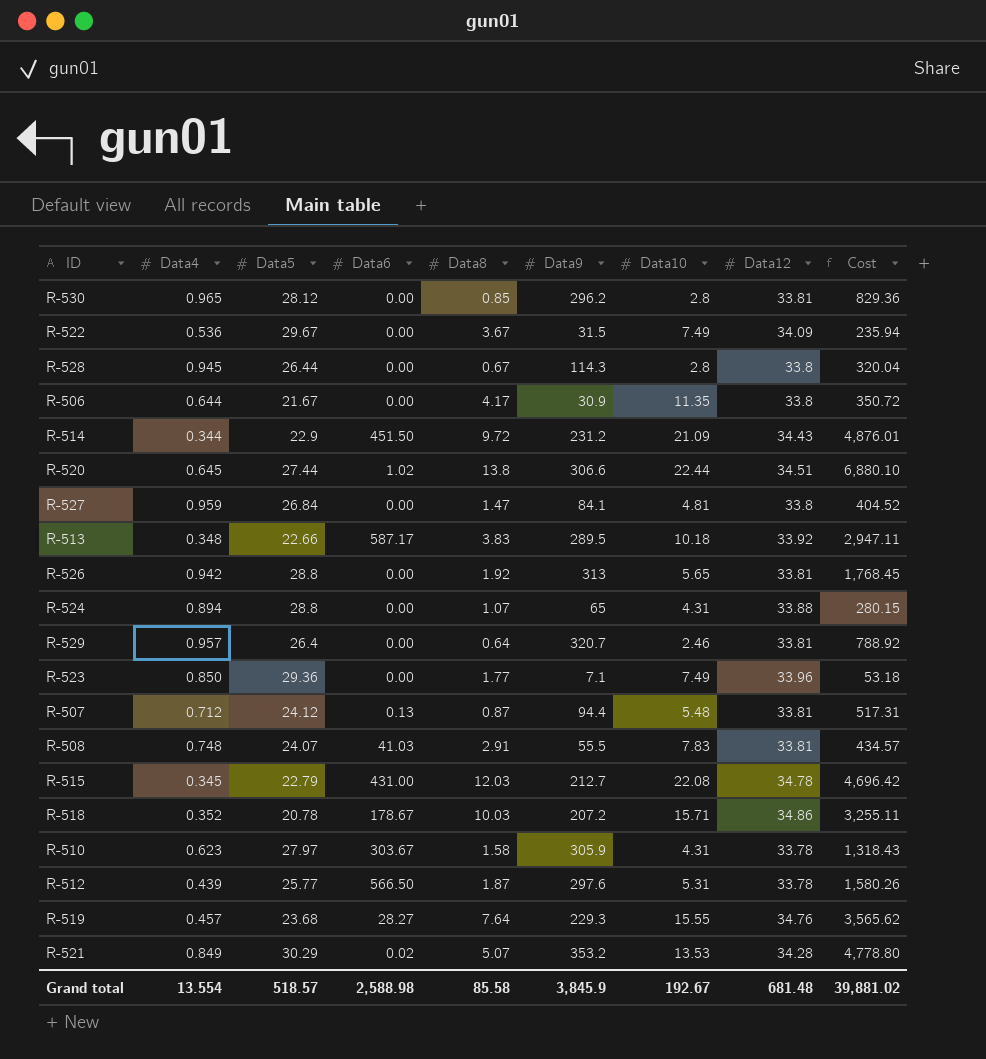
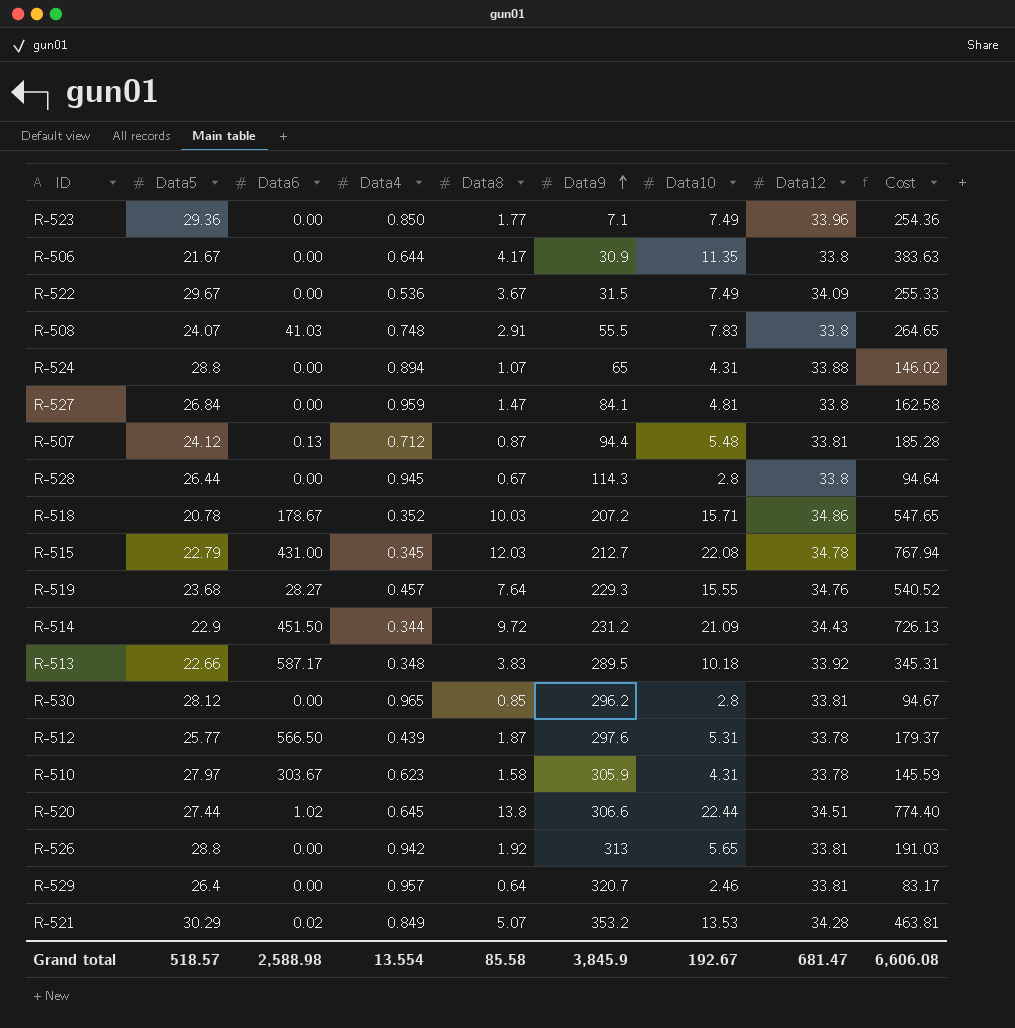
row order: none -> Data9 ascending
column Data4 | position: 2 -> 4
column Cost | formula: [Data9] * [Data10] -> [Data10] * [Data12]
R-508 | Data12: 33.81 -> 33.8
Grand total | Data12: 681.48 -> 681.47
Grand total | Cost: 39,881.02 -> 6,606.08

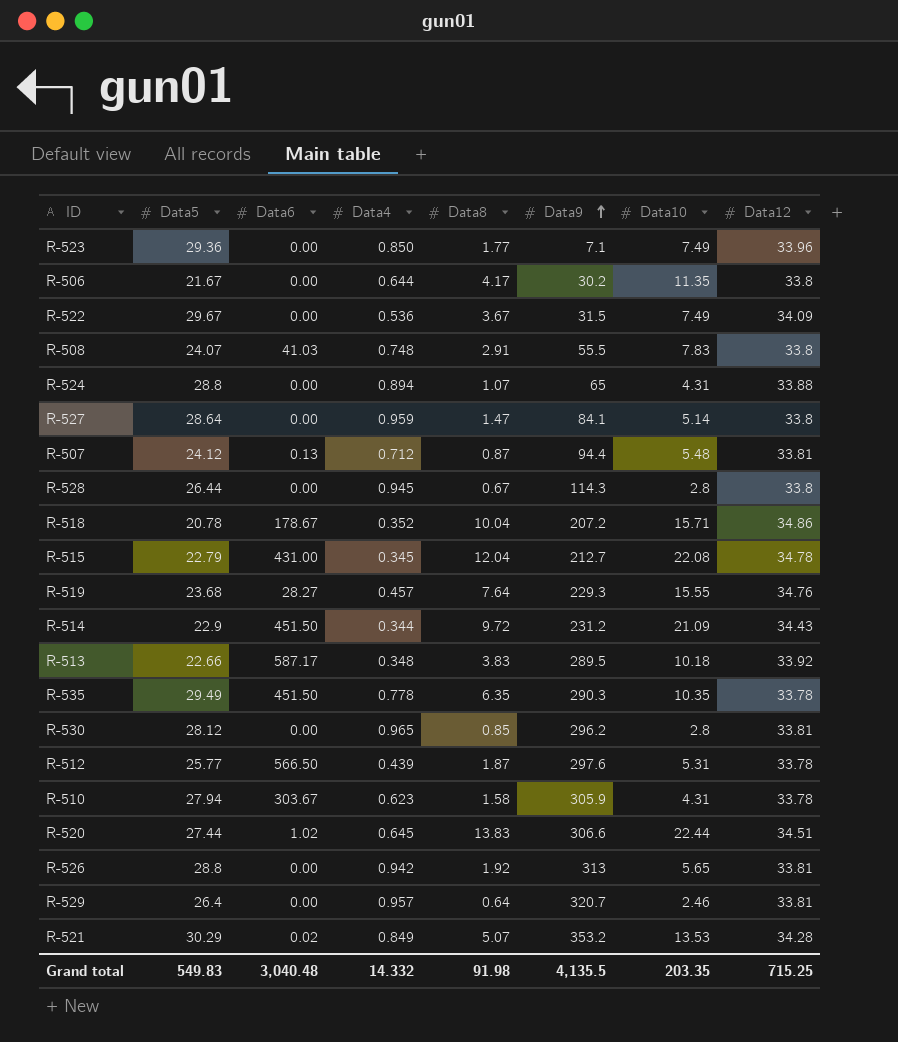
column Cost | formula: [Data10] * [Data12] -> none
R-506 | Data9: 30.9 -> 30.2
R-527 | Data5: 26.84 -> 28.64
R-527 | Data10: 4.81 -> 5.14
R-518 | Data8: 10.03 -> 10.04
R-515 | Data8: 12.03 -> 12.04
row R-535: none -> 29.49 | 451.50 | 0.778 | 6.35 | 290.3 | 10.35 | 33.78
R-510 | Data5: 27.97 -> 27.94
R-520 | Data8: 13.8 -> 13.83
Grand total | Data5: 518.57 -> 549.83
Grand total | Data6: 2,588.98 -> 3,040.48
Grand total | Data4: 13.554 -> 14.332
Grand total | Data8: 85.58 -> 91.98
Grand total | Data9: 3,845.9 -> 4,135.5
Grand total | Data10: 192.67 -> 203.35
Grand total | Data12: 681.47 -> 715.25

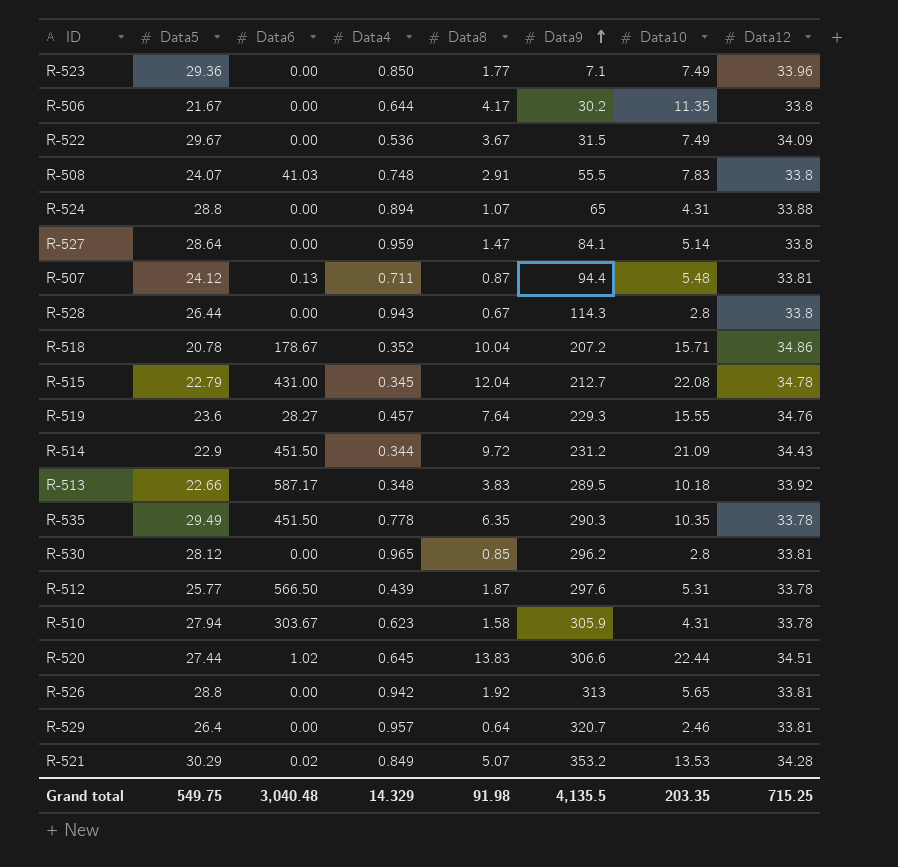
R-507 | Data4: 0.712 -> 0.711
R-528 | Data4: 0.945 -> 0.943
R-519 | Data5: 23.68 -> 23.6
Grand total | Data5: 549.83 -> 549.75
Grand total | Data4: 14.332 -> 14.329

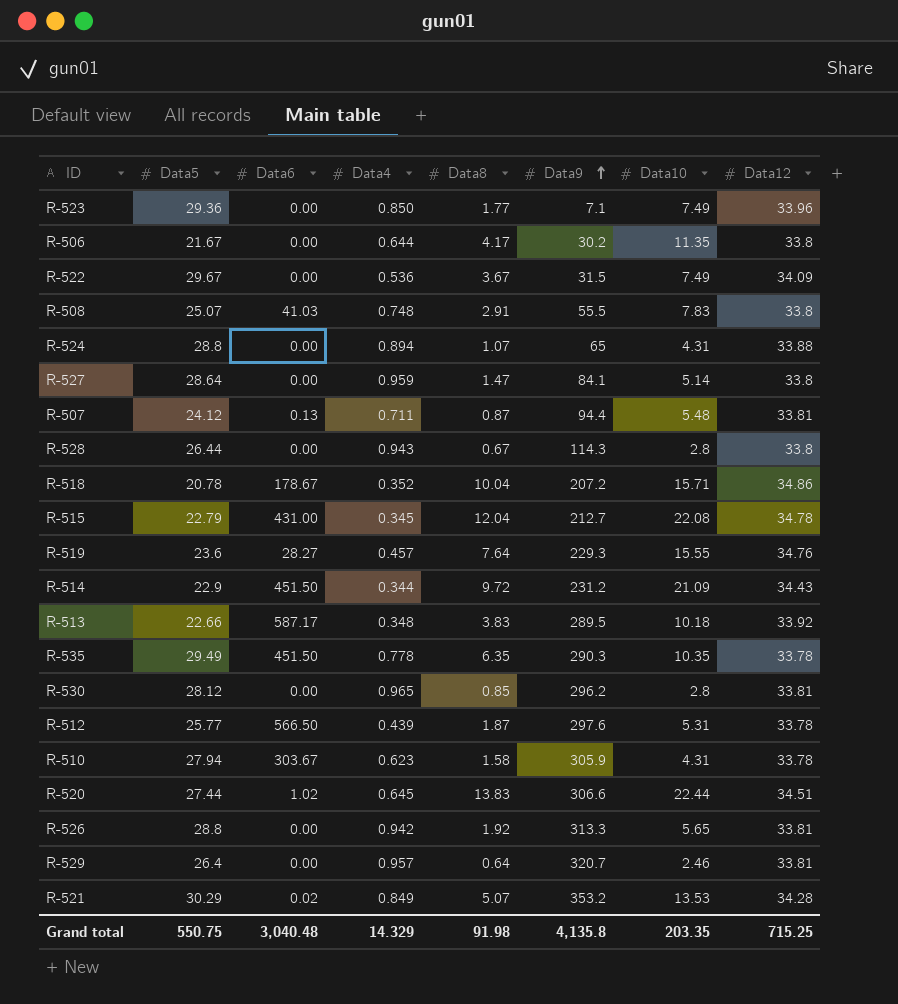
R-508 | Data5: 24.07 -> 25.07
R-526 | Data9: 313 -> 313.3
Grand total | Data5: 549.75 -> 550.75
Grand total | Data9: 4,135.5 -> 4,135.8

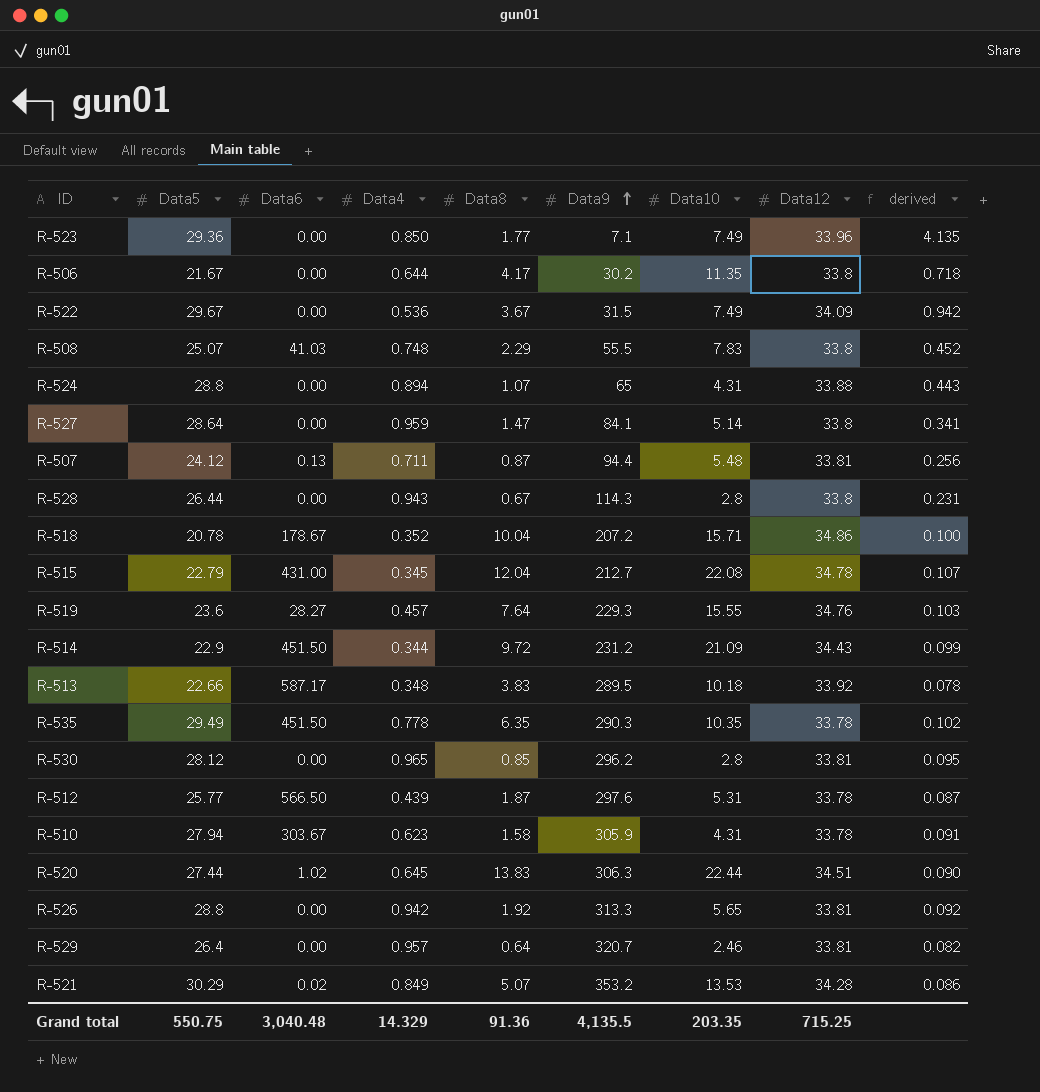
column derived | formula: none -> [Data5] / [Data9]
R-508 | Data8: 2.91 -> 2.29
R-520 | Data9: 306.6 -> 306.3
Grand total | Data8: 91.98 -> 91.36
Grand total | Data9: 4,135.8 -> 4,135.5

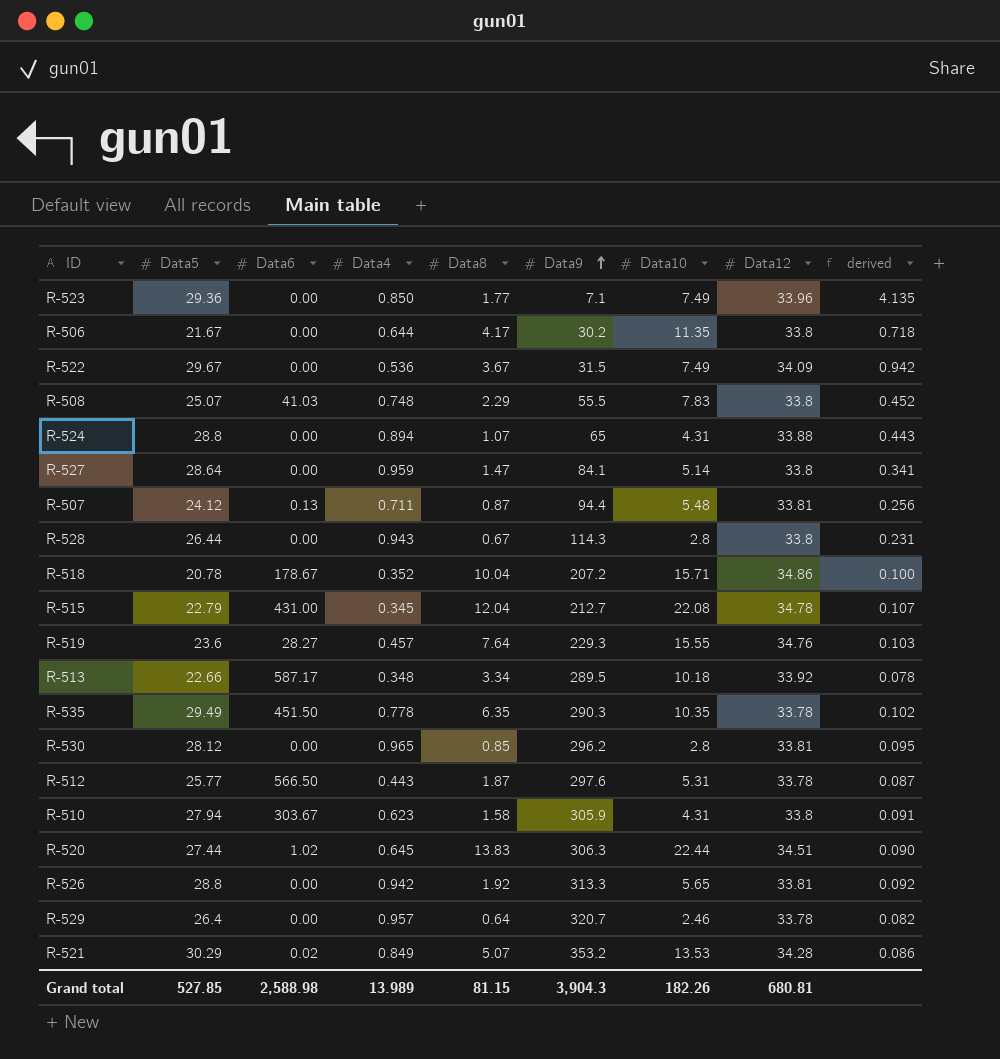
row R-514: 22.9 | 451.50 | 0.344 | 9.72 | 231.2 | 21.09 | 34.43 | 0.099 -> none
R-513 | Data8: 3.83 -> 3.34
R-512 | Data4: 0.439 -> 0.443
R-510 | Data12: 33.78 -> 33.8
R-529 | Data12: 33.81 -> 33.78
Grand total | Data5: 550.75 -> 527.85
Grand total | Data6: 3,040.48 -> 2,588.98
Grand total | Data4: 14.329 -> 13.989
Grand total | Data8: 91.36 -> 81.15
Grand total | Data9: 4,135.5 -> 3,904.3
Grand total | Data10: 203.35 -> 182.26
Grand total | Data12: 715.25 -> 680.81

